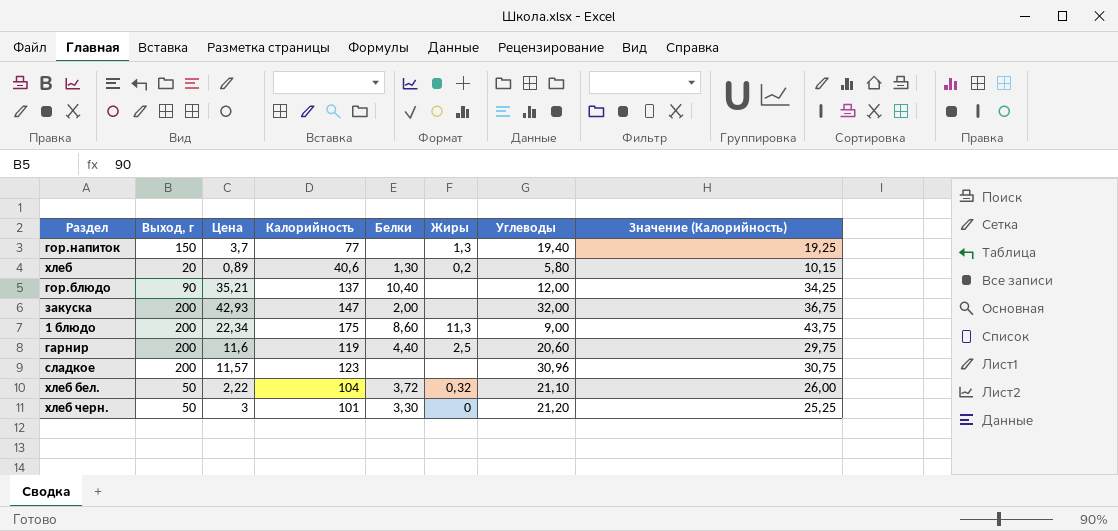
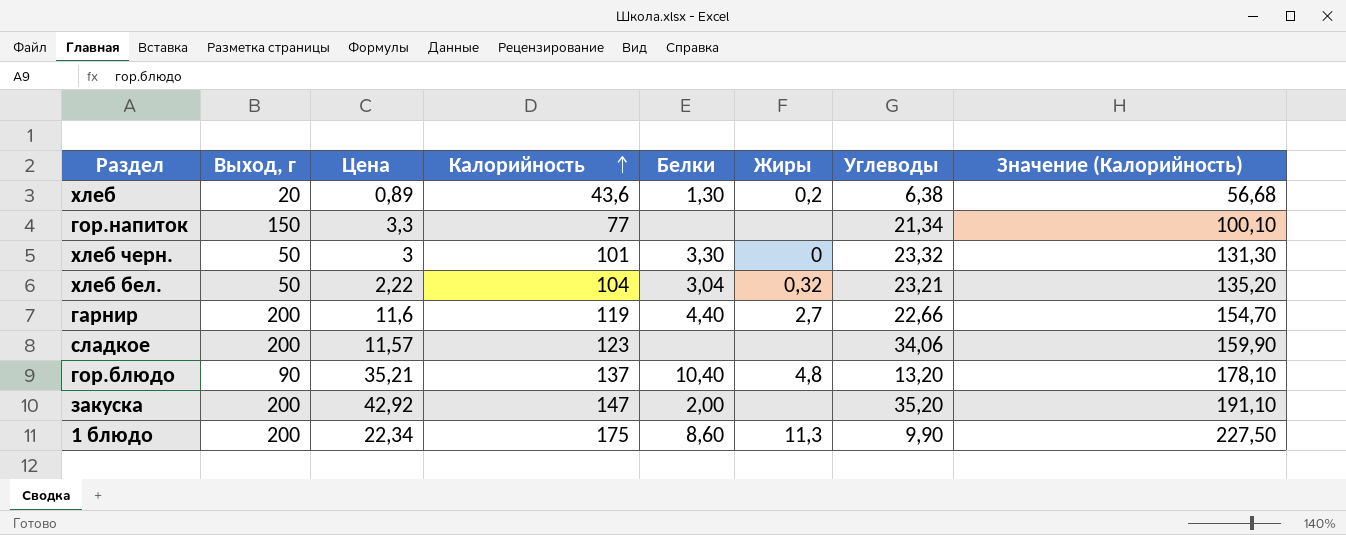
row order: none -> Калорийность ascending
column Значение (Калорийность) | formula: [Калорийность] * 0,25 -> [Калорийность] * 1,3
хлеб | Калорийность: 40,6 -> 43,6
хлеб | Углеводы: 5,80 -> 6,38
гор.напиток | Цена: 3,7 -> 3,3
гор.напиток | Жиры: 1,3 -> none
гор.напиток | Углеводы: 19,40 -> 21,34
хлеб черн. | Углеводы: 21,20 -> 23,32
хлеб бел. | Белки: 3,72 -> 3,04
хлеб бел. | Углеводы: 21,10 -> 23,21
гарнир | Жиры: 2,5 -> 2,7
гарнир | Углеводы: 20,60 -> 22,66
сладкое | Углеводы: 30,96 -> 34,06
гор.блюдо | Жиры: none -> 4,8
гор.блюдо | Углеводы: 12,00 -> 13,20
закуска | Цена: 42,93 -> 42,92
закуска | Углеводы: 32,00 -> 35,20
1 блюдо | Углеводы: 9,00 -> 9,90

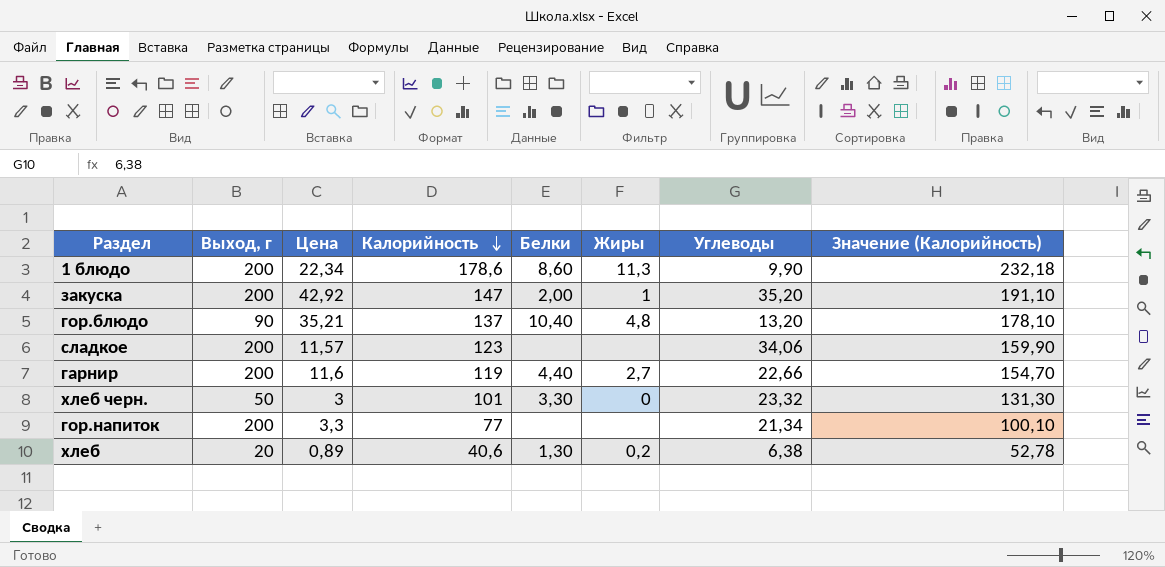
row order: Калорийность ascending -> Калорийность descending
row хлеб бел.: 50 | 2,22 | 104 | 3,04 | 0,32 | 23,21 | 135,20 -> none
1 блюдо | Калорийность: 175 -> 178,6
1 блюдо | Значение (Калорийность): 227,50 -> 232,18
закуска | Жиры: none -> 1
гор.напиток | Выход, г: 150 -> 200
хлеб | Калорийность: 43,6 -> 40,6
хлеб | Значение (Калорийность): 56,68 -> 52,78

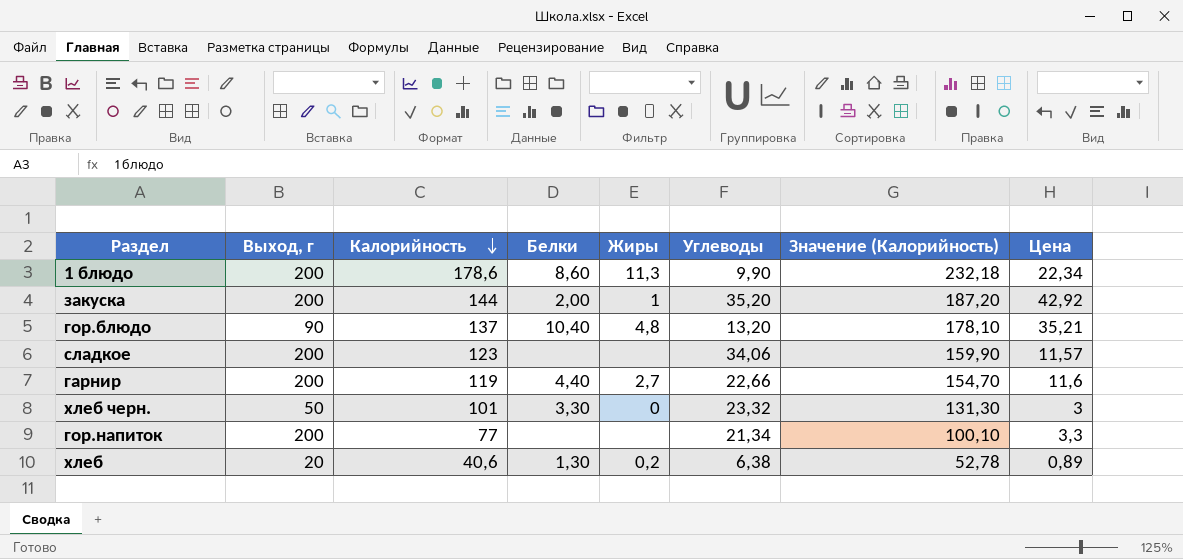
column Цена | position: 3 -> 8
закуска | Калорийность: 147 -> 144
закуска | Значение (Калорийность): 191,10 -> 187,20

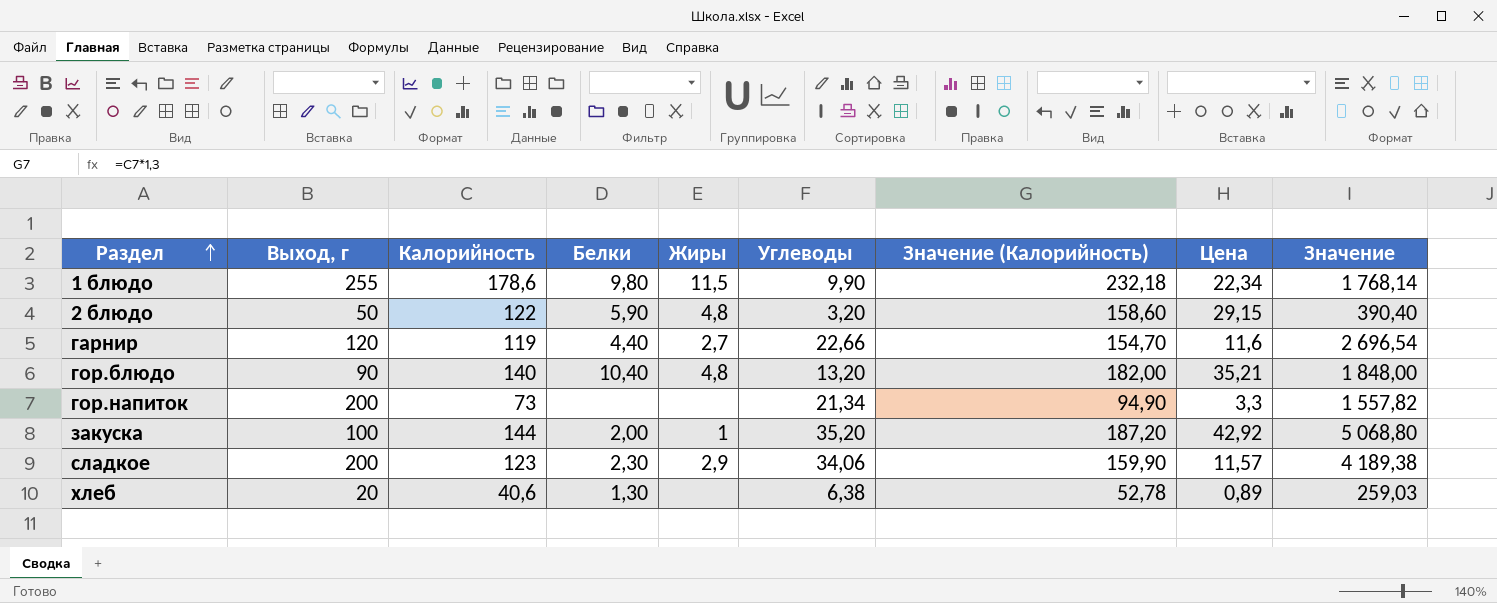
row order: Калорийность descending -> Раздел ascending
column Значение | formula: none -> [Калорийность] * [Углеводы]
row хлеб черн.: 50 | 101 | 3,30 | 0 | 23,32 | 131,30 | 3 -> none
1 блюдо | Выход, г: 200 -> 255
1 блюдо | Белки: 8,60 -> 9,80
1 блюдо | Жиры: 11,3 -> 11,5
row 2 блюдо: none -> 50 | 122 | 5,90 | 4,8 | 3,20 | 158,60 | 29,15 | 390,40
гарнир | Выход, г: 200 -> 120
гор.блюдо | Калорийность: 137 -> 140
гор.блюдо | Значение (Калорийность): 178,10 -> 182,00
гор.напиток | Калорийность: 77 -> 73
гор.напиток | Значение (Калорийность): 100,10 -> 94,90
закуска | Выход, г: 200 -> 100
сладкое | Белки: none -> 2,30
сладкое | Жиры: none -> 2,9
хлеб | Жиры: 0,2 -> none

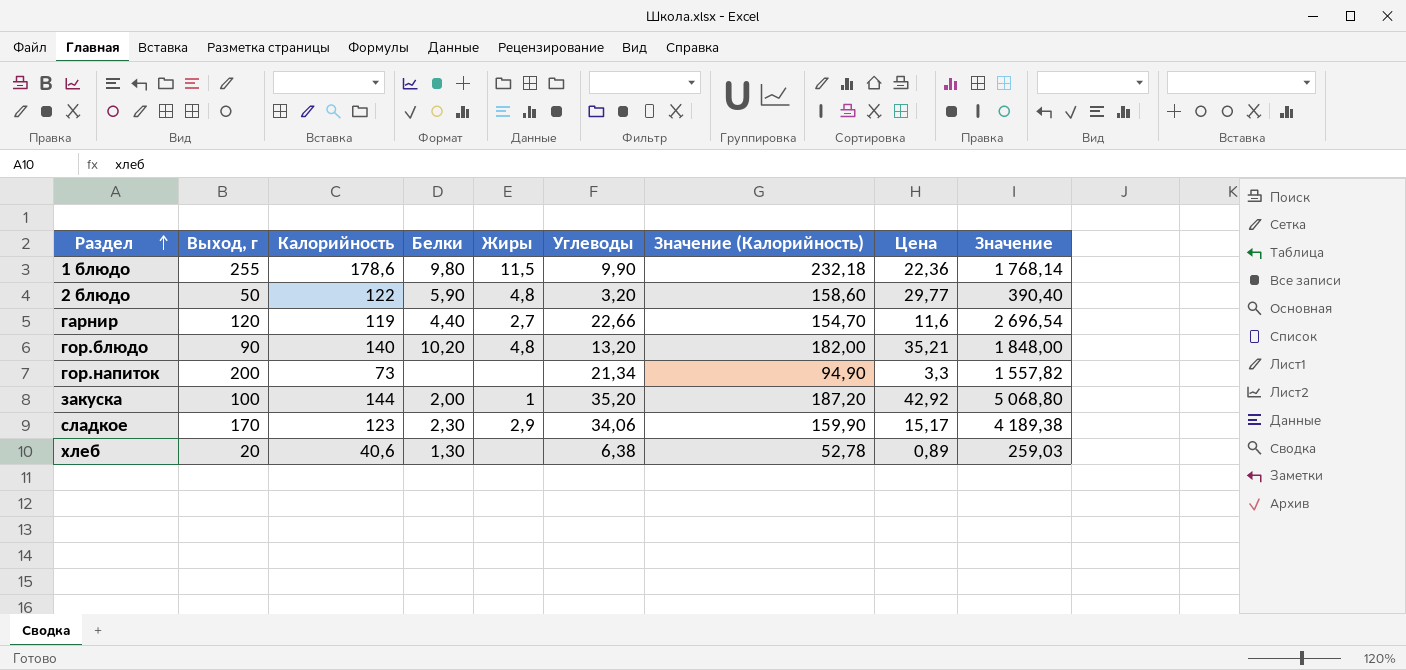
1 блюдо | Цена: 22,34 -> 22,36
2 блюдо | Цена: 29,15 -> 29,77
гор.блюдо | Белки: 10,40 -> 10,20
сладкое | Выход, г: 200 -> 170
сладкое | Цена: 11,57 -> 15,17

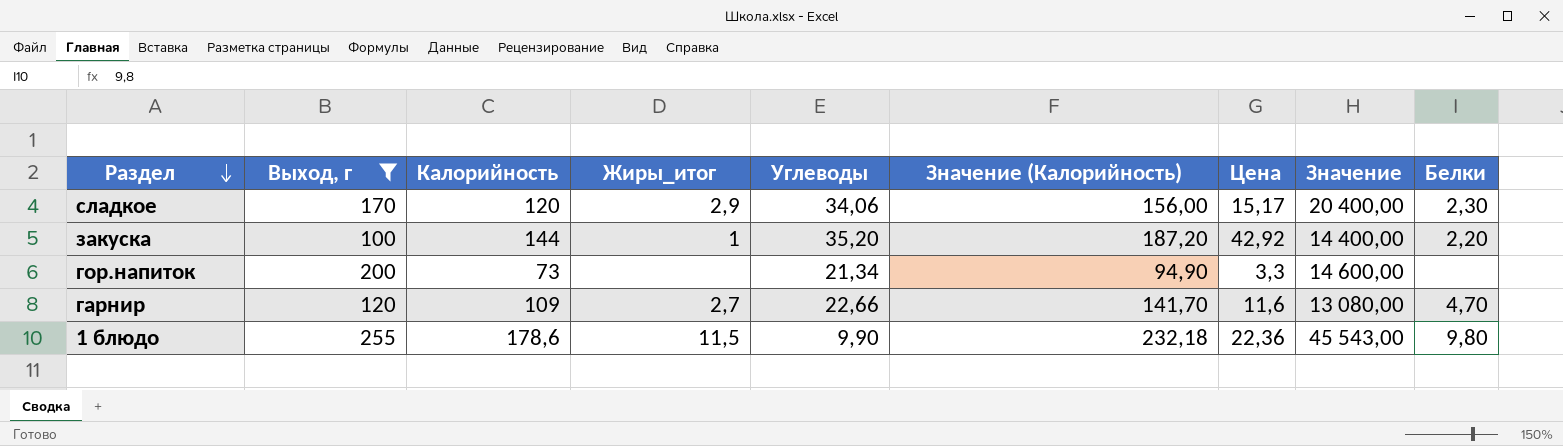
filter: none -> Выход, г >= 100
row order: Раздел ascending -> Раздел descending
column name: Жиры -> Жиры_итог
column Значение | formula: [Калорийность] * [Углеводы] -> [Выход, г] * [Калорийность]
column Белки | position: 4 -> 9
сладкое | Калорийность: 123 -> 120
сладкое | Значение (Калорийность): 159,90 -> 156,00
закуска | Белки: 2,00 -> 2,20
гарнир | Калорийность: 119 -> 109
гарнир | Значение (Калорийность): 154,70 -> 141,70
гарнир | Белки: 4,40 -> 4,70

